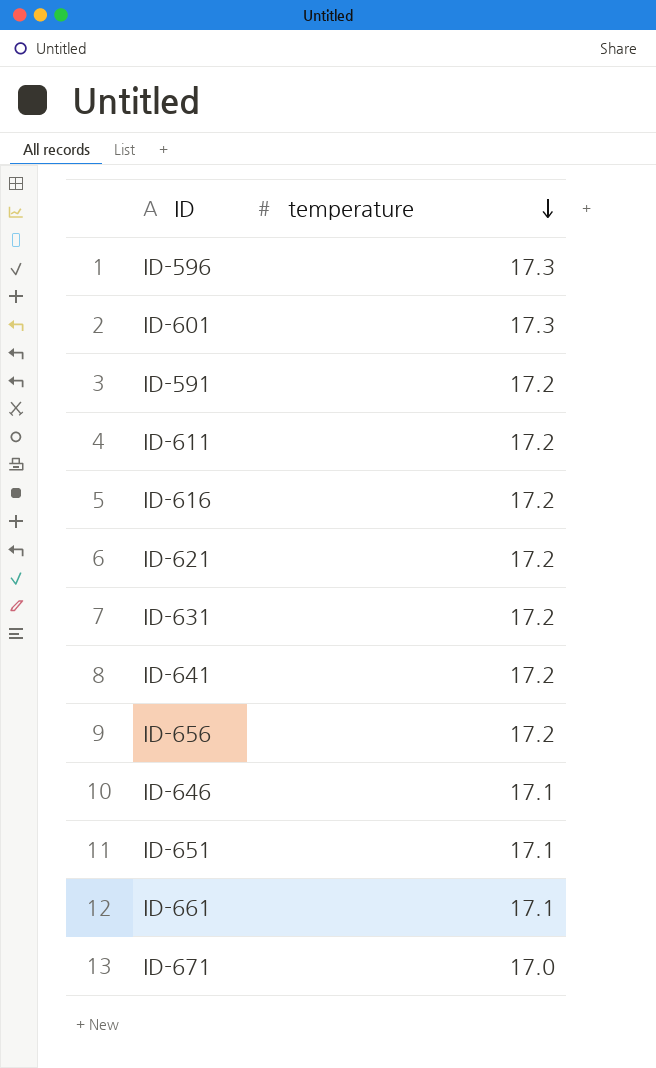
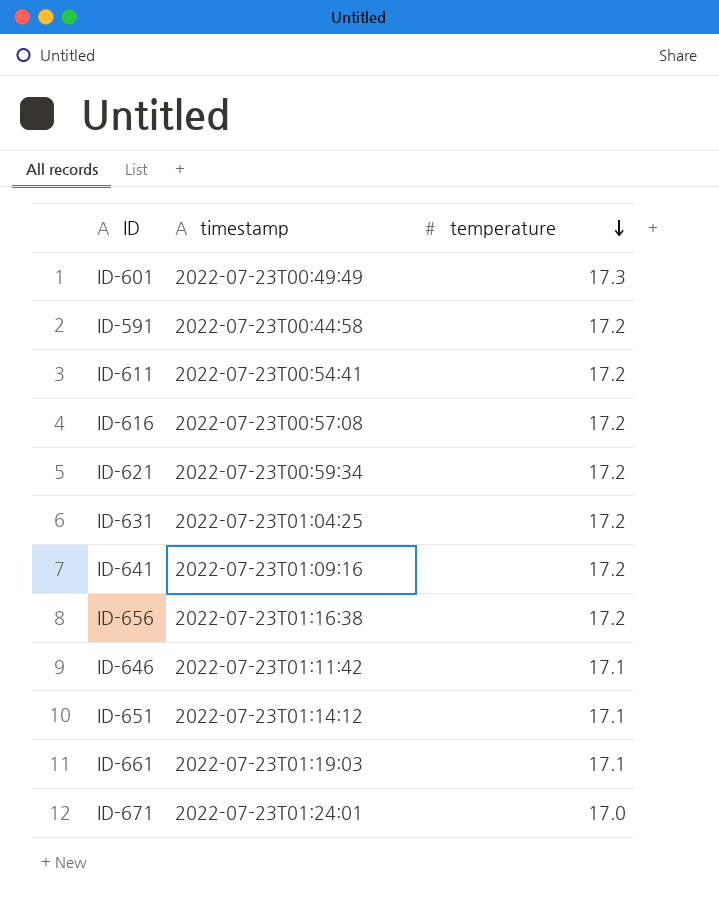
column timestamp | position: none -> 2
row ID-596: 17.3 -> none

